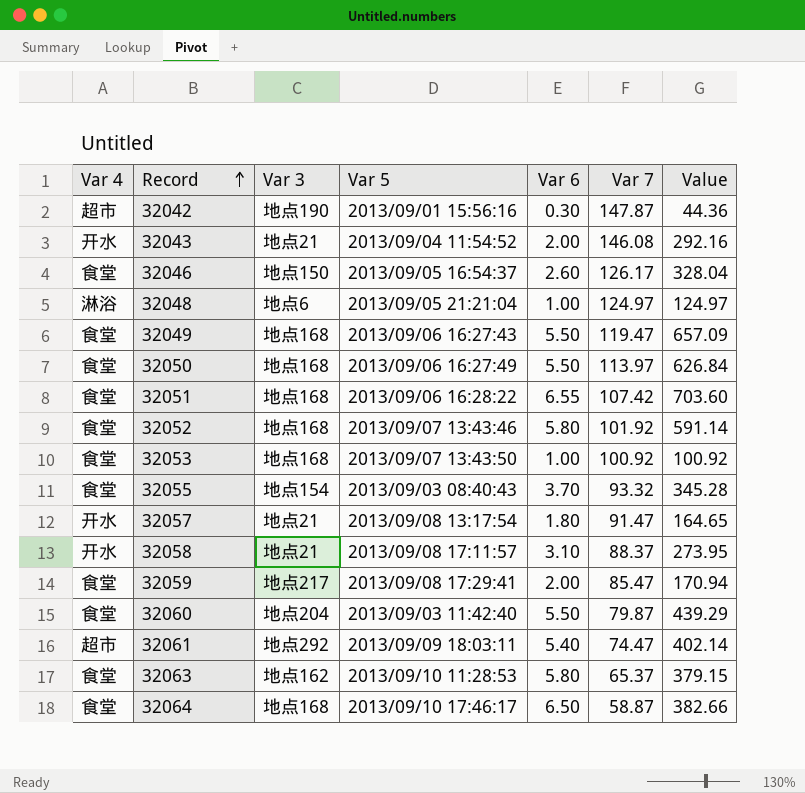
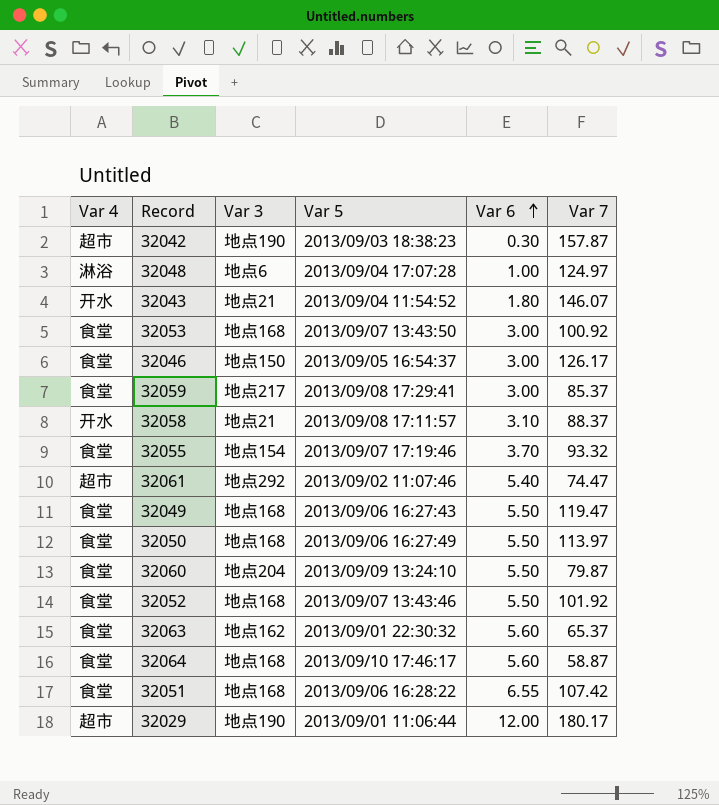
row order: Record ascending -> Var 6 ascending
column Value | formula: [Var 6] * [Var 7] -> none
row 32057: 开水 | 地点21 | 2013/09/08 13:17:54 | 1.80 | 91.47 | 164.65 -> none
32042 | Var 5: 2013/09/01 15:56:16 -> 2013/09/03 18:38:23
32042 | Var 7: 147.87 -> 157.87
32048 | Var 5: 2013/09/05 21:21:04 -> 2013/09/04 17:07:28
32043 | Var 6: 2.00 -> 1.80
32043 | Var 7: 146.08 -> 146.07
32053 | Var 6: 1.00 -> 3.00
32046 | Var 6: 2.60 -> 3.00
32059 | Var 6: 2.00 -> 3.00
32059 | Var 7: 85.47 -> 85.37
32055 | Var 5: 2013/09/03 08:40:43 -> 2013/09/07 17:19:46
32061 | Var 5: 2013/09/09 18:03:11 -> 2013/09/02 11:07:46
32060 | Var 5: 2013/09/03 11:42:40 -> 2013/09/09 13:24:10
32052 | Var 6: 5.80 -> 5.50
32063 | Var 5: 2013/09/10 11:28:53 -> 2013/09/01 22:30:32
32063 | Var 6: 5.80 -> 5.60
32064 | Var 6: 6.50 -> 5.60
row 32029: none -> 超市 | 地点190 | 2013/09/01 11:06:44 | 12.00 | 180.17

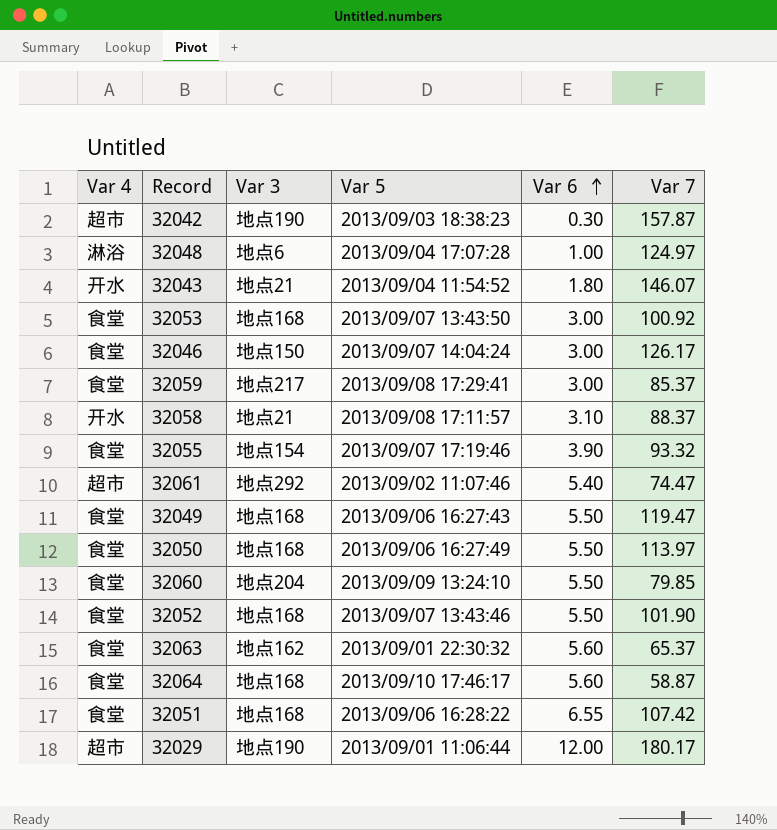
32046 | Var 5: 2013/09/05 16:54:37 -> 2013/09/07 14:04:24
32055 | Var 6: 3.70 -> 3.90
32060 | Var 7: 79.87 -> 79.85
32052 | Var 7: 101.92 -> 101.90

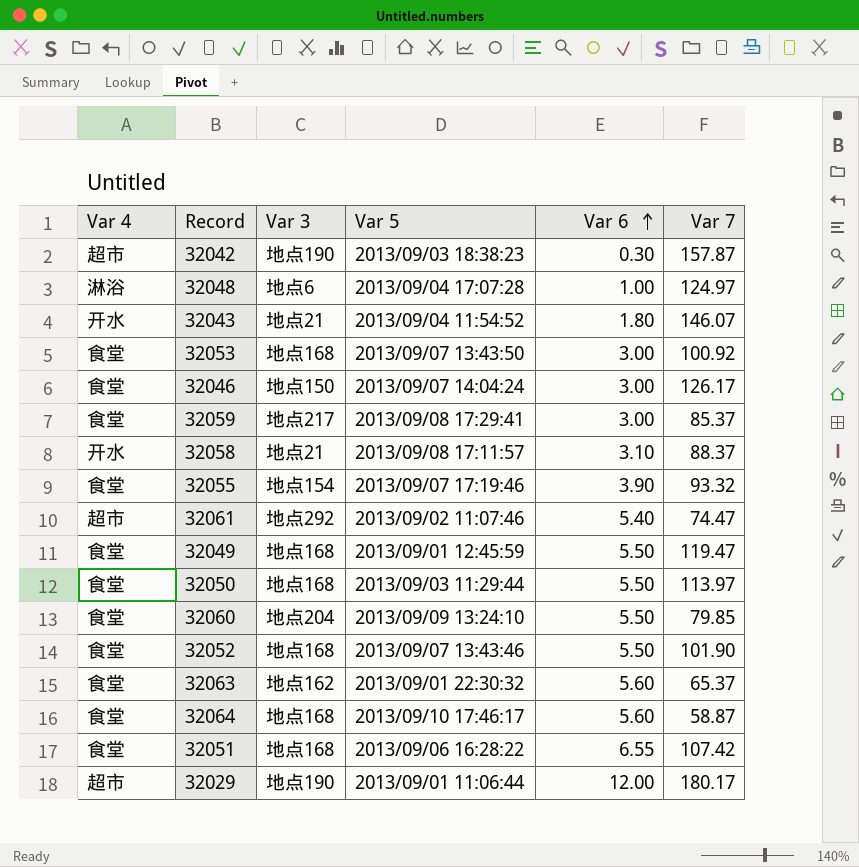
32049 | Var 5: 2013/09/06 16:27:43 -> 2013/09/01 12:45:59
32050 | Var 5: 2013/09/06 16:27:49 -> 2013/09/03 11:29:44

